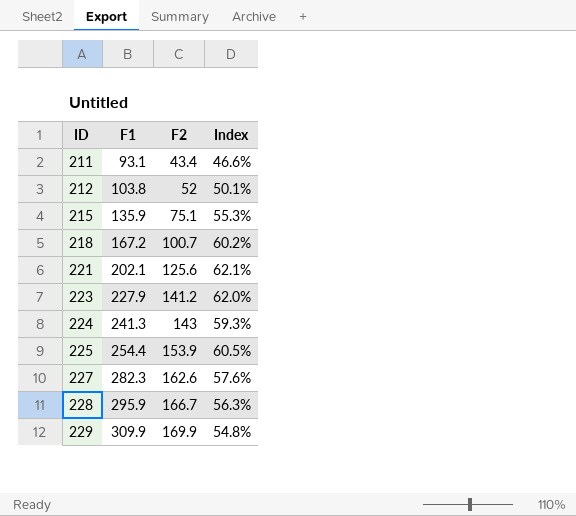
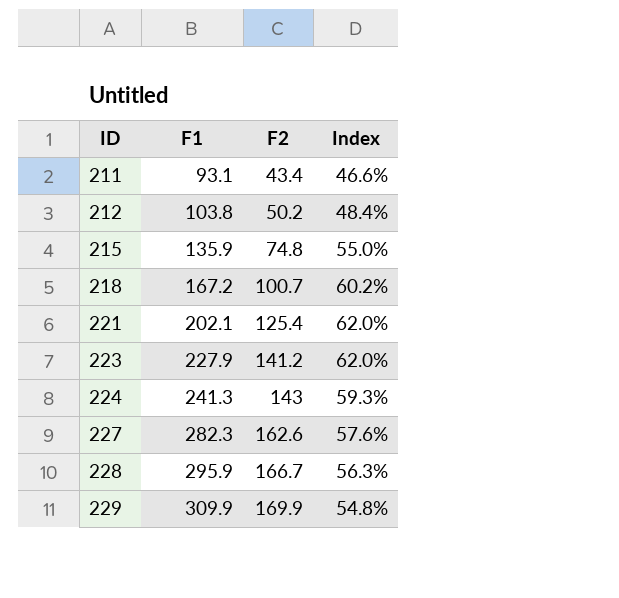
row 225: 254.4 | 153.9 | 60.5% -> none
212 | F2: 52 -> 50.2
212 | Index: 50.1% -> 48.4%
215 | F2: 75.1 -> 74.8
215 | Index: 55.3% -> 55.0%
221 | F2: 125.6 -> 125.4
221 | Index: 62.1% -> 62.0%

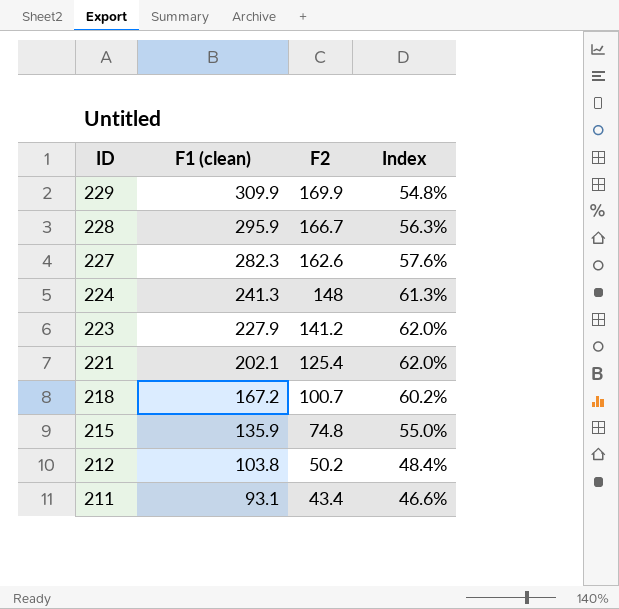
row order: ID ascending -> ID descending
column name: F1 -> F1 (clean)
224 | F2: 143 -> 148
224 | Index: 59.3% -> 61.3%

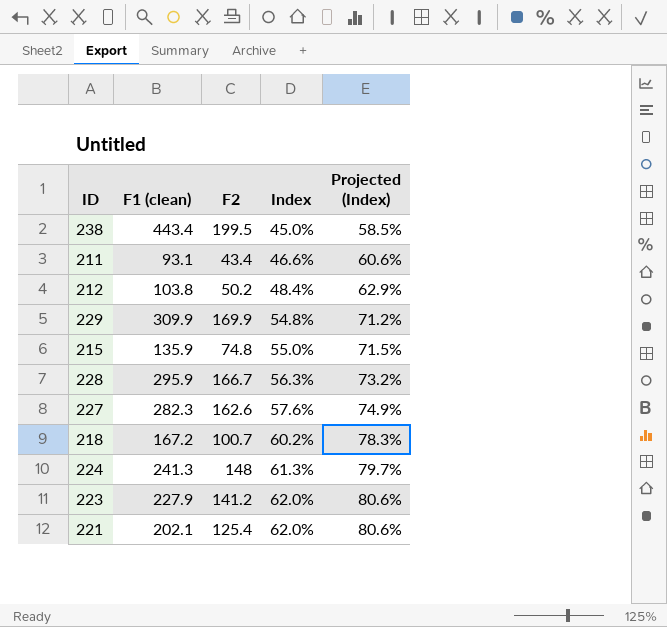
row order: ID descending -> Index ascending
column Projected (Index) | formula: none -> [Index] * 1.3
row 238: none -> 443.4 | 199.5 | 45.0% | 58.5%

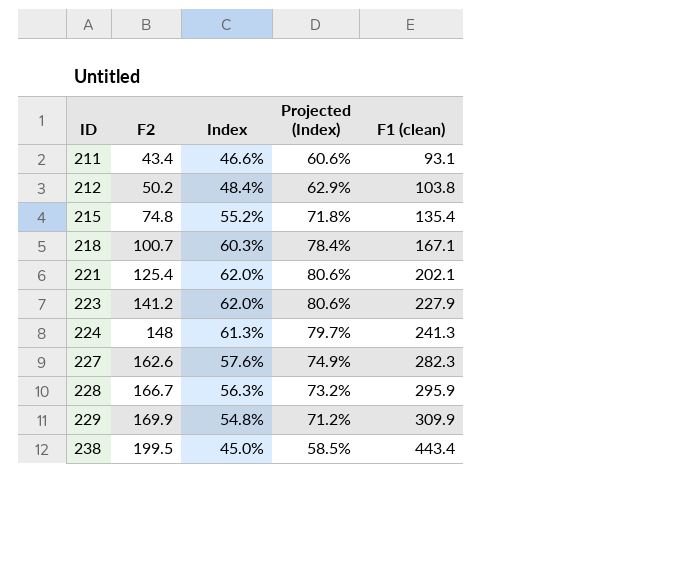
row order: Index ascending -> ID ascending
column F1 (clean) | position: 2 -> 5
215 | Index: 55.0% -> 55.2%
215 | Projected (Index): 71.5% -> 71.8%
215 | F1 (clean): 135.9 -> 135.4
218 | Index: 60.2% -> 60.3%
218 | Projected (Index): 78.3% -> 78.4%
218 | F1 (clean): 167.2 -> 167.1

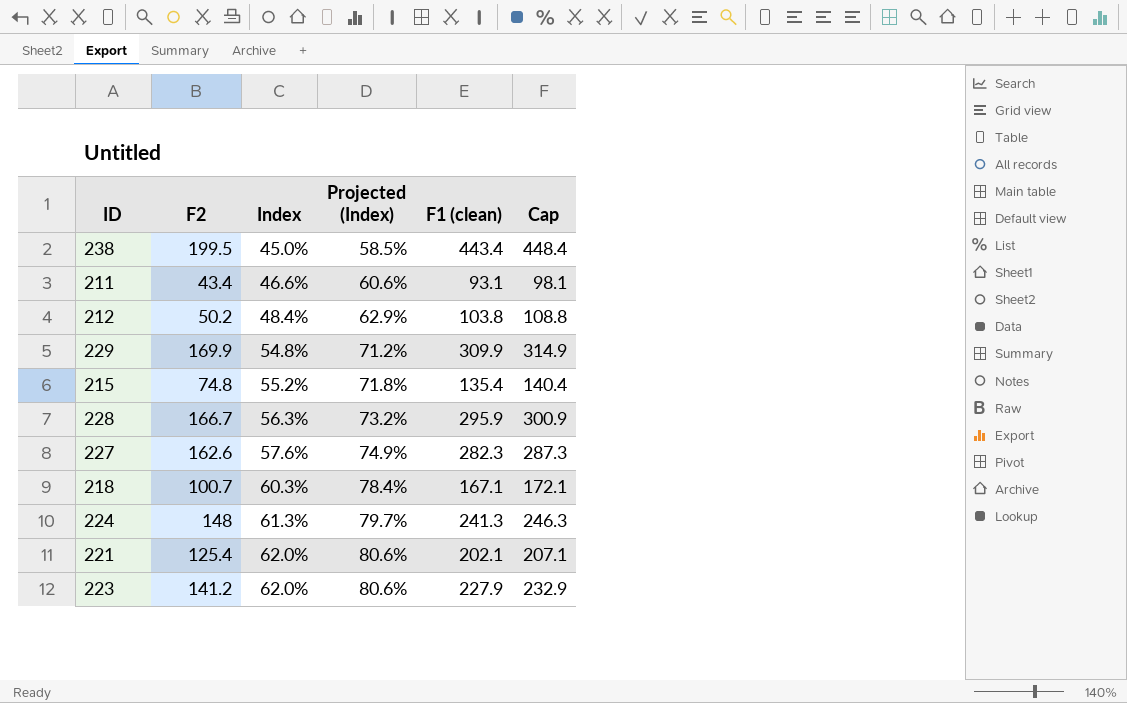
row order: ID ascending -> Index ascending
column Cap | formula: none -> [F1 (clean)] + 5

